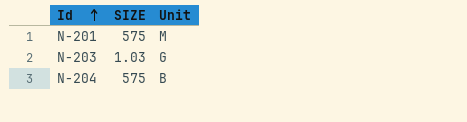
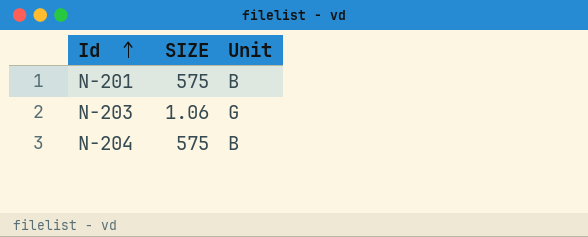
N-201 | Unit: M -> B
N-203 | SIZE: 1.03 -> 1.06

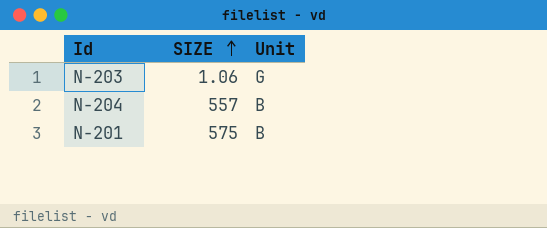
row order: Id ascending -> SIZE ascending
N-204 | SIZE: 575 -> 557

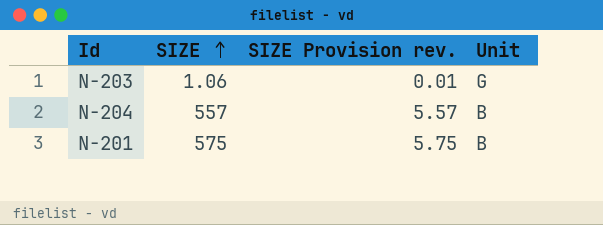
column SIZE Provision rev. | formula: none -> [SIZE] * 0.01

